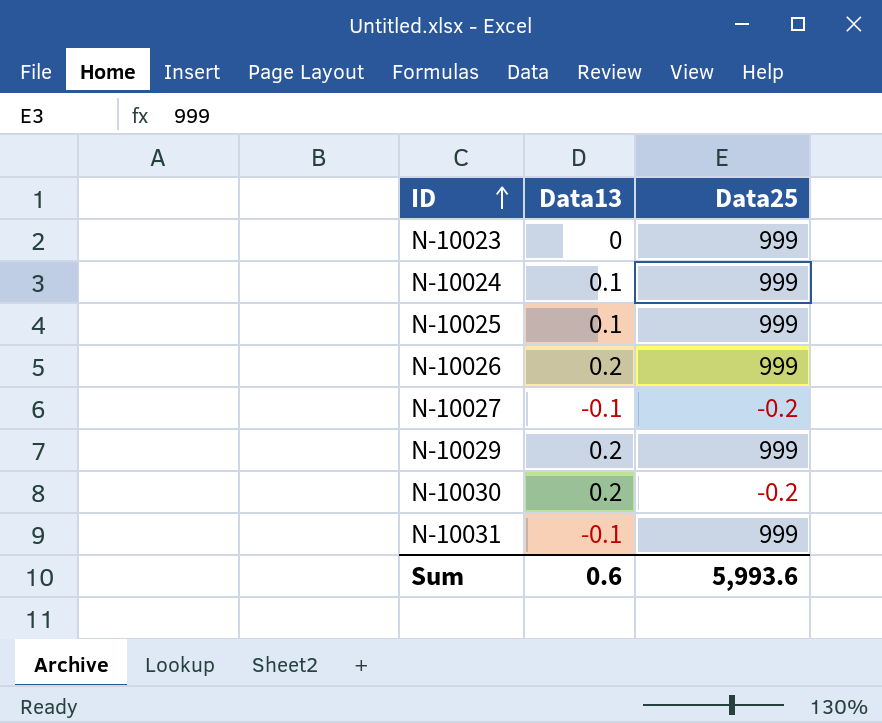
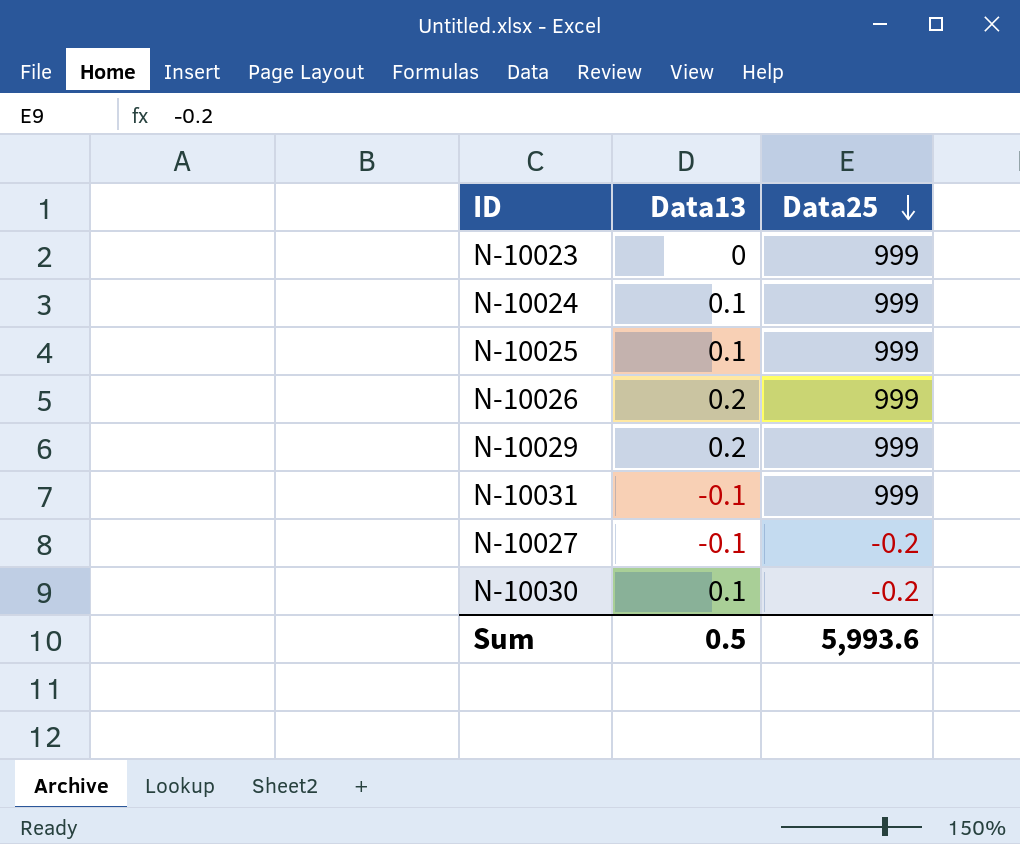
row order: ID ascending -> Data25 descending
N-10030 | Data13: 0.2 -> 0.1
Sum | Data13: 0.6 -> 0.5

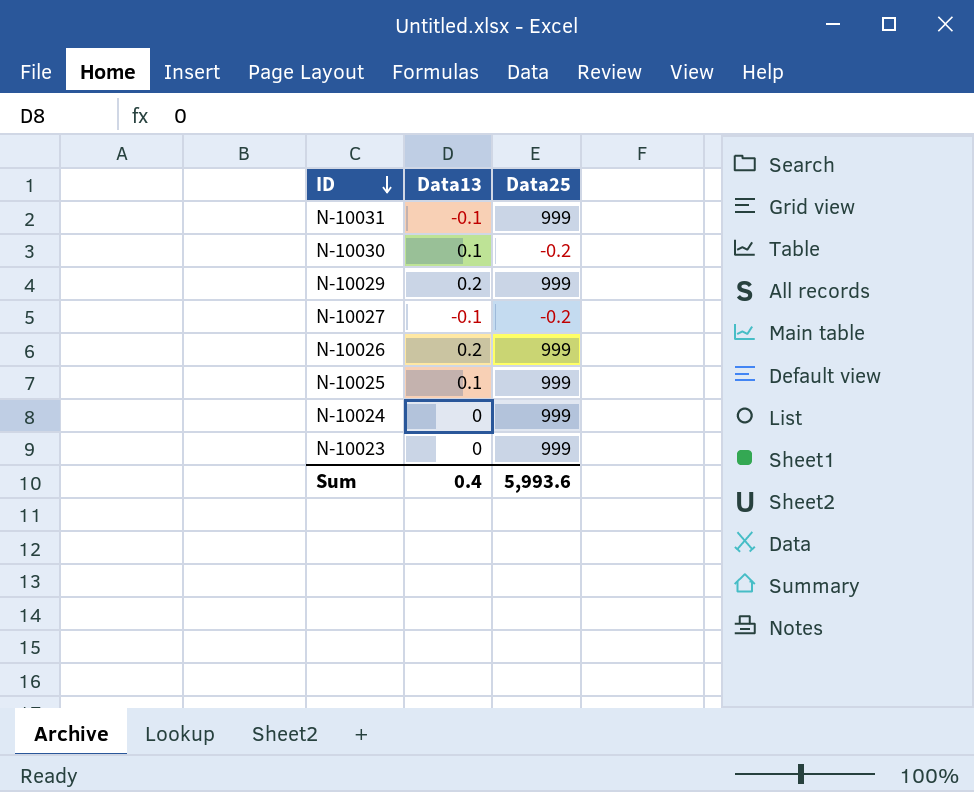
row order: Data25 descending -> ID descending
N-10024 | Data13: 0.1 -> 0
Sum | Data13: 0.5 -> 0.4

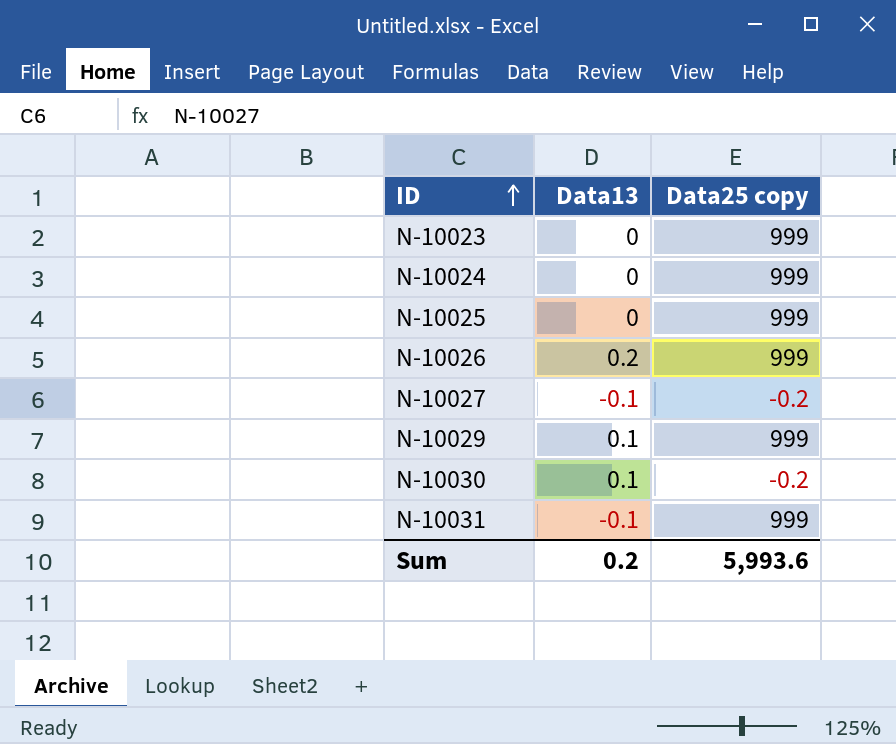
row order: ID descending -> ID ascending
column name: Data25 -> Data25 copy
N-10025 | Data13: 0.1 -> 0
N-10029 | Data13: 0.2 -> 0.1
Sum | Data13: 0.4 -> 0.2

